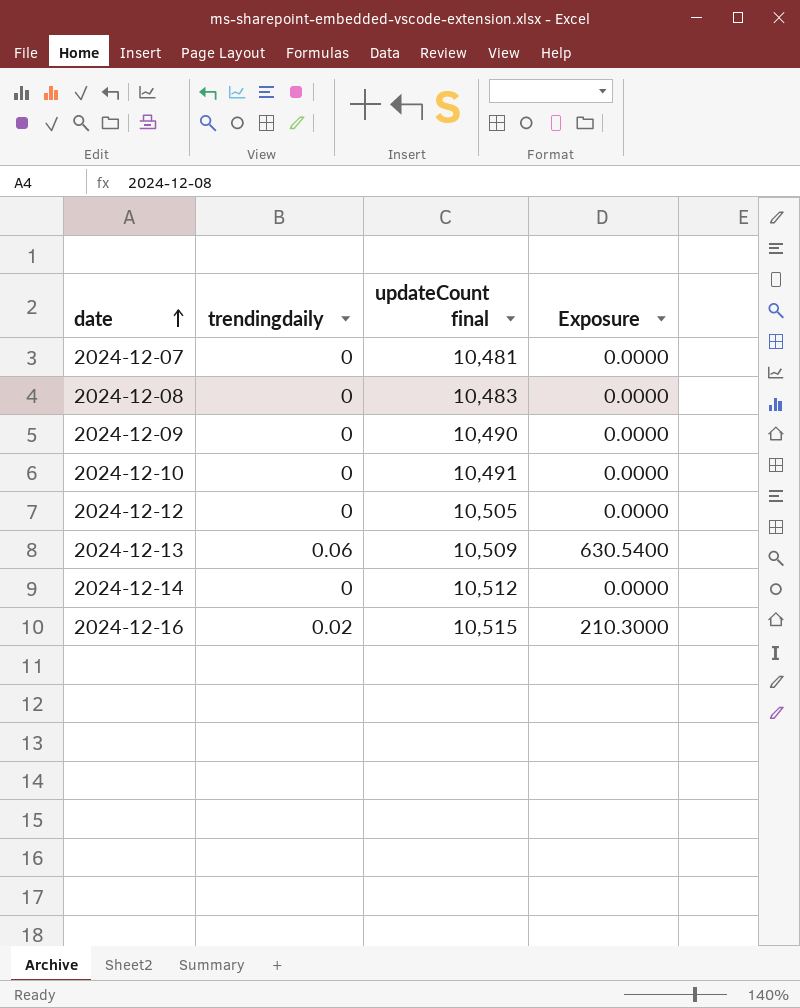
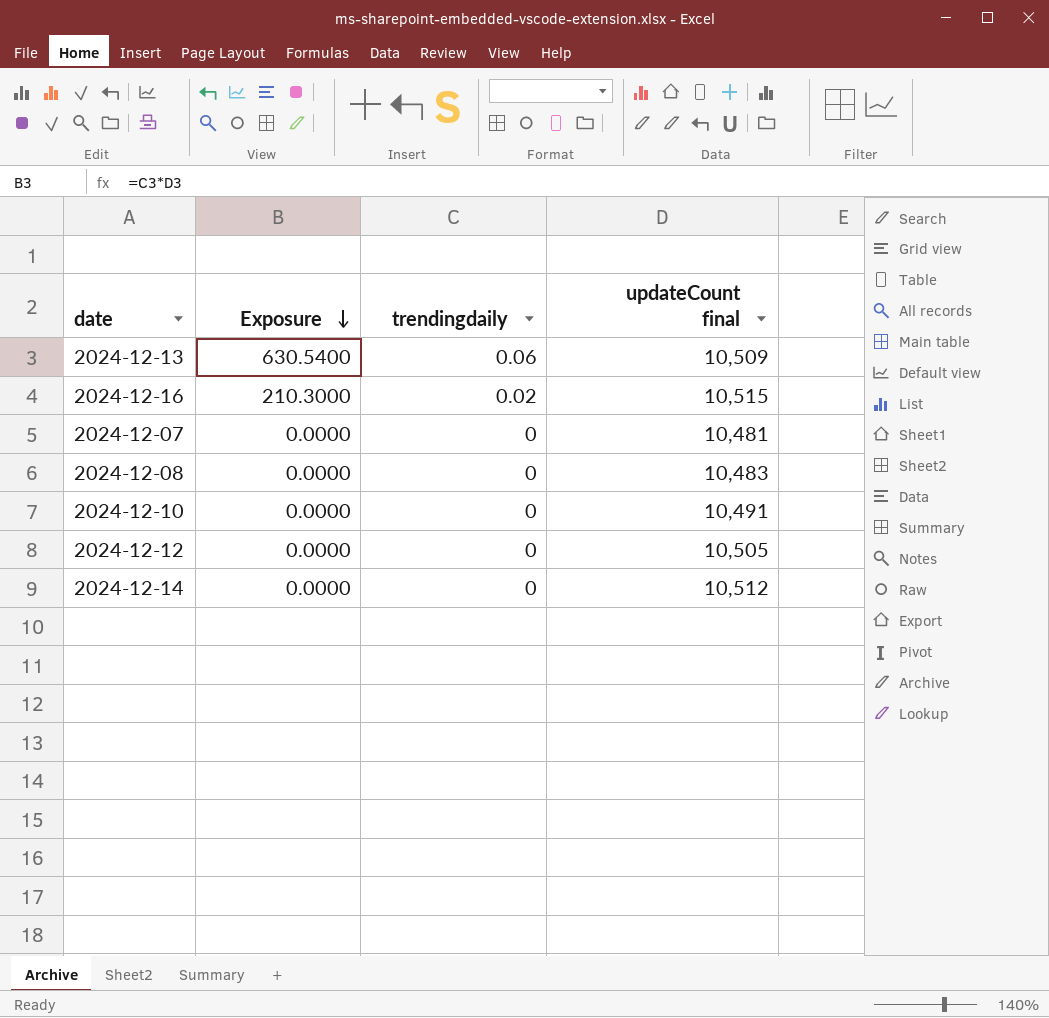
row order: date ascending -> Exposure descending
column Exposure | position: 4 -> 2
row 2024-12-09: 0 | 10,490 | 0.0000 -> none

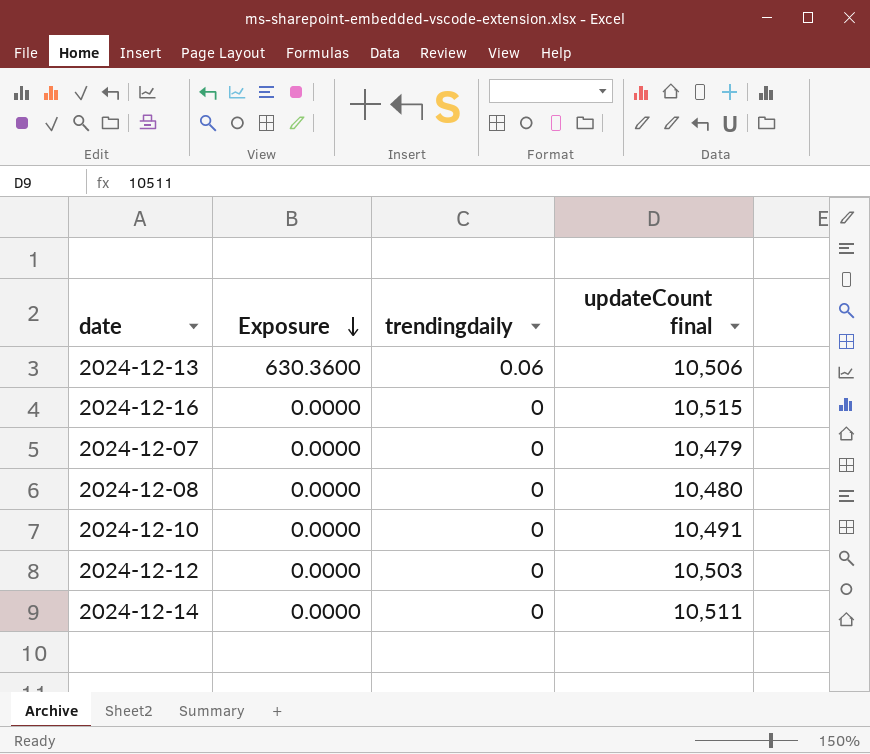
2024-12-13 | Exposure: 630.5400 -> 630.3600
2024-12-13 | updateCount final: 10,509 -> 10,506
2024-12-16 | Exposure: 210.3000 -> 0.0000
2024-12-16 | trendingdaily: 0.02 -> 0
2024-12-07 | updateCount final: 10,481 -> 10,479
2024-12-08 | updateCount final: 10,483 -> 10,480
2024-12-12 | updateCount final: 10,505 -> 10,503
2024-12-14 | updateCount final: 10,512 -> 10,511

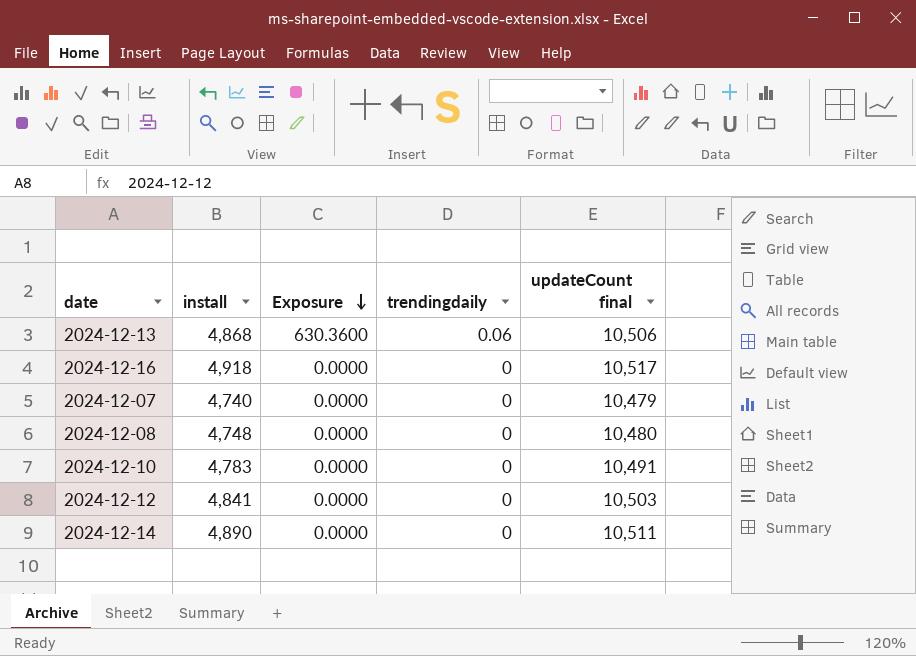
column install | position: none -> 2
2024-12-16 | updateCount final: 10,515 -> 10,517

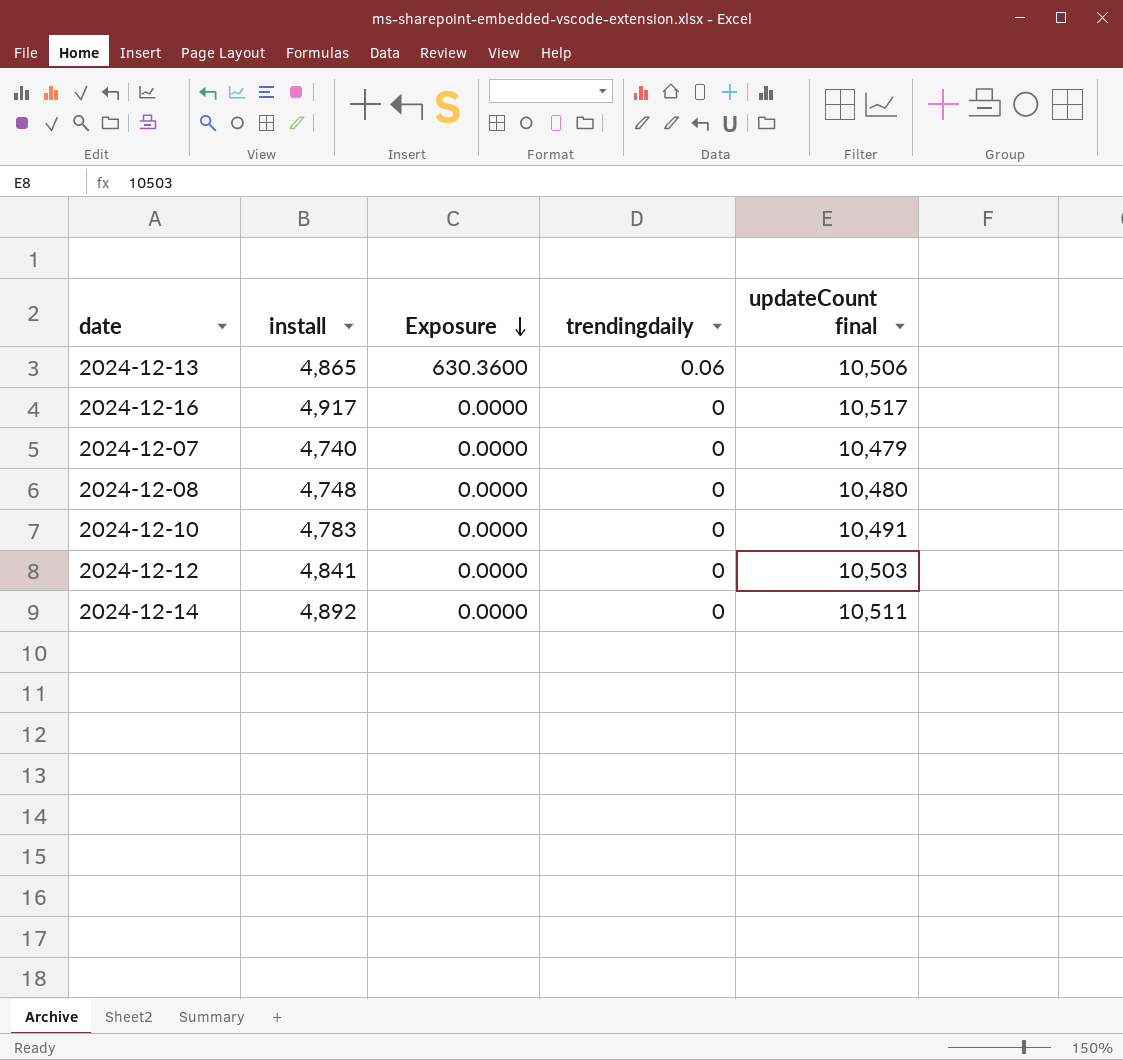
2024-12-13 | install: 4,868 -> 4,865
2024-12-16 | install: 4,918 -> 4,917
2024-12-14 | install: 4,890 -> 4,892

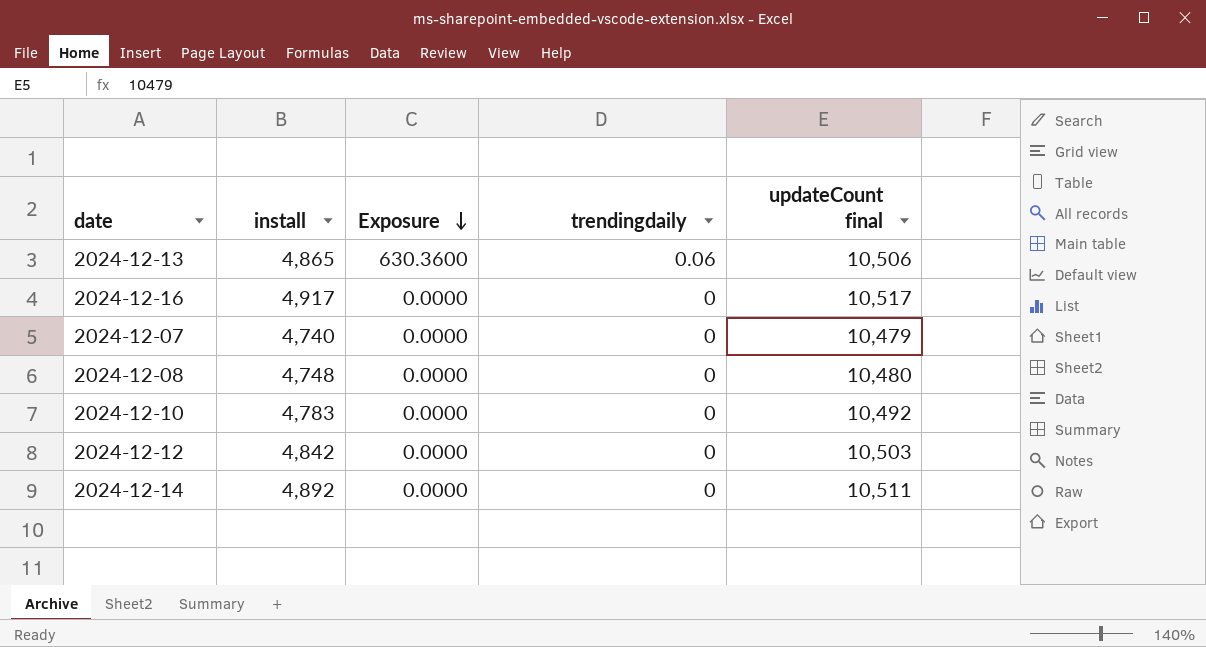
2024-12-10 | updateCount final: 10,491 -> 10,492
2024-12-12 | install: 4,841 -> 4,842

